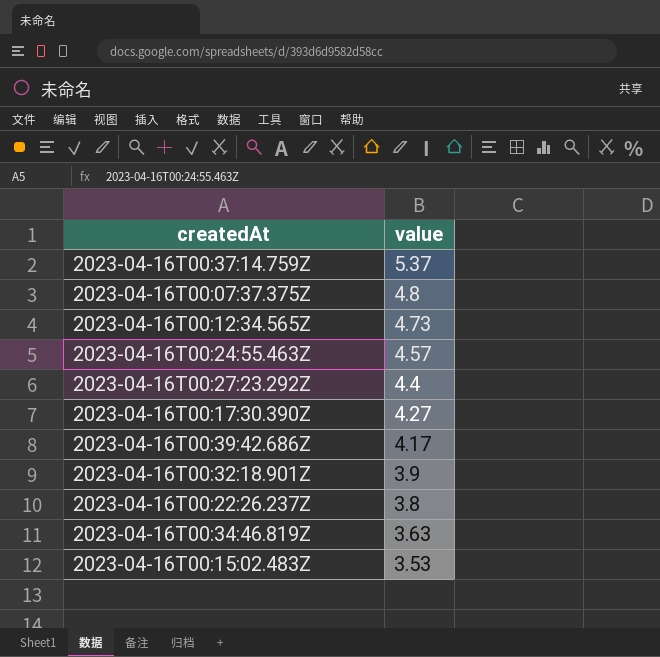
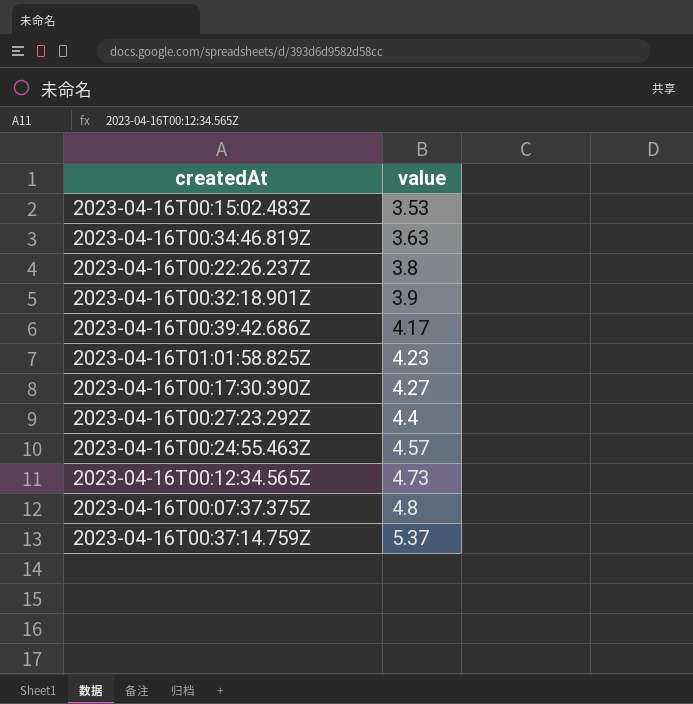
row order: value descending -> value ascending
row 2023-04-16T01:01:58.825Z: none -> 4.23

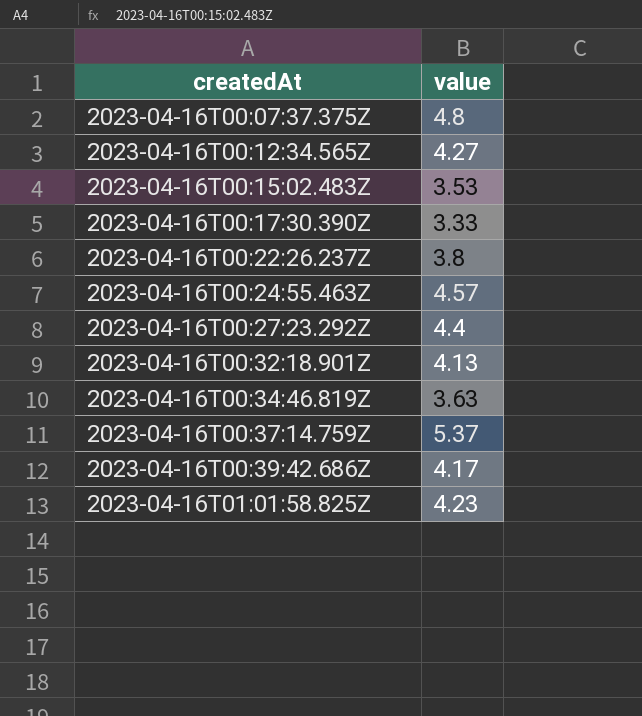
row order: value ascending -> createdAt ascending
2023-04-16T00:12:34.565Z | value: 4.73 -> 4.27
2023-04-16T00:17:30.390Z | value: 4.27 -> 3.33
2023-04-16T00:32:18.901Z | value: 3.9 -> 4.13

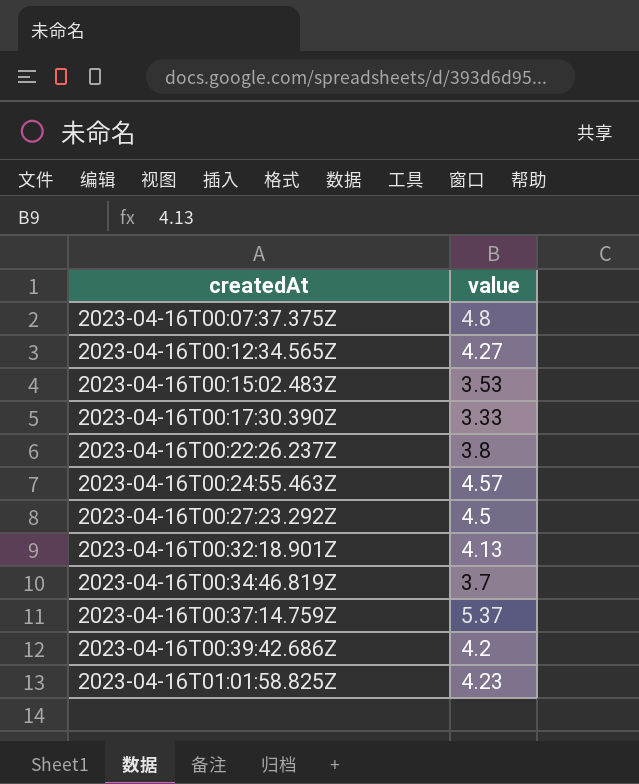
2023-04-16T00:27:23.292Z | value: 4.4 -> 4.5
2023-04-16T00:34:46.819Z | value: 3.63 -> 3.7
2023-04-16T00:39:42.686Z | value: 4.17 -> 4.2

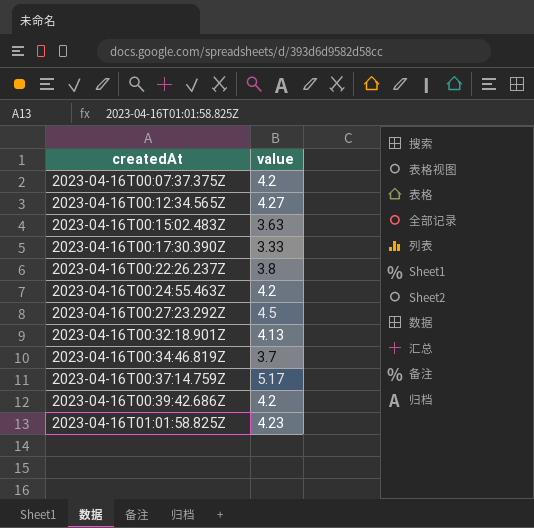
2023-04-16T00:07:37.375Z | value: 4.8 -> 4.2
2023-04-16T00:15:02.483Z | value: 3.53 -> 3.63
2023-04-16T00:24:55.463Z | value: 4.57 -> 4.2
2023-04-16T00:37:14.759Z | value: 5.37 -> 5.17

